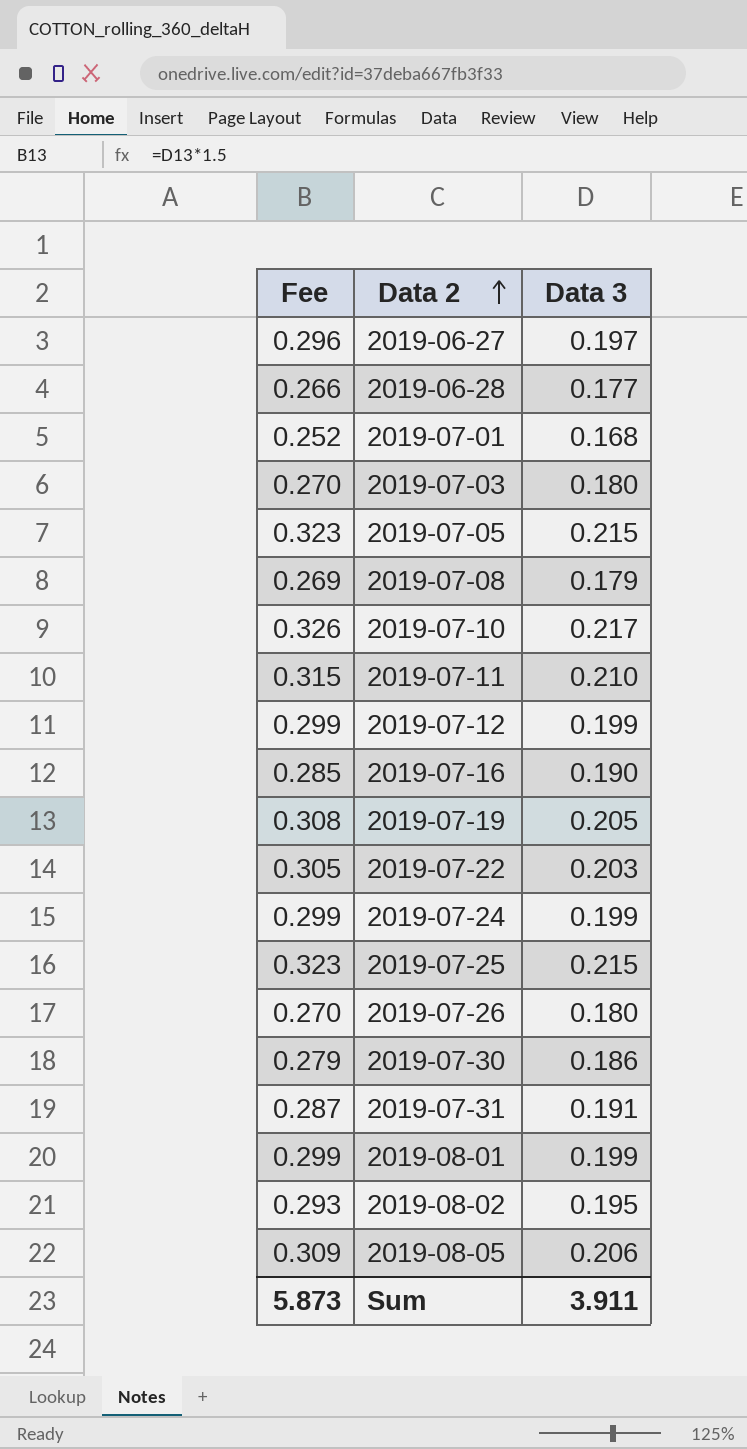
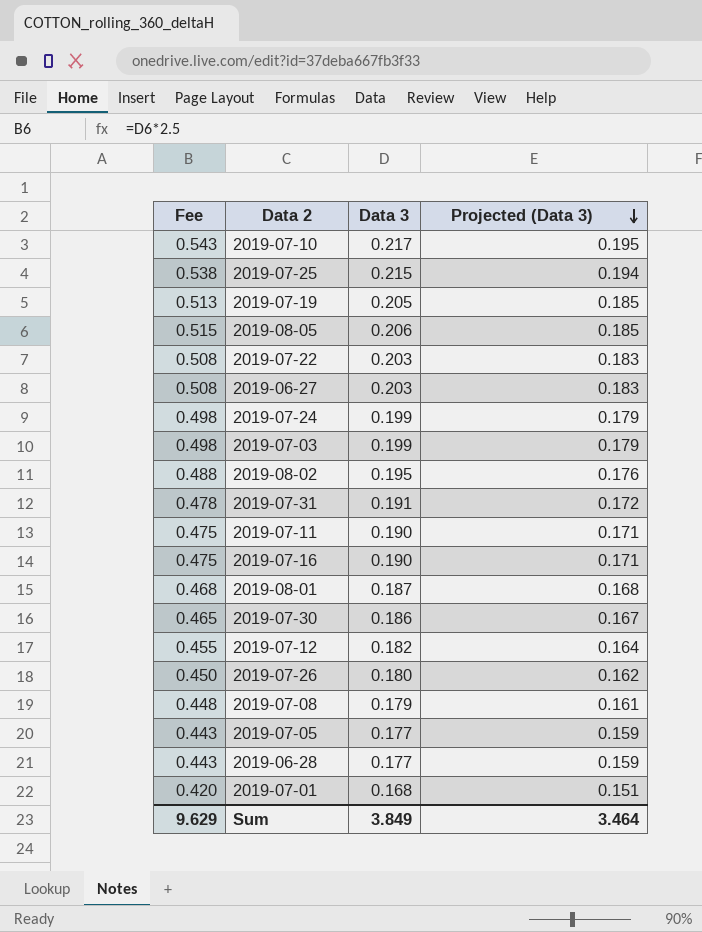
row order: Data 2 ascending -> Projected (Data 3) descending
column Fee | formula: [Data 3] * 1.5 -> [Data 3] * 2.5
column Projected (Data 3) | formula: none -> [Data 3] * 0.9
2019-06-27 | Data 3: 0.197 -> 0.203
2019-07-03 | Data 3: 0.180 -> 0.199
2019-07-11 | Data 3: 0.210 -> 0.190
2019-08-01 | Data 3: 0.199 -> 0.187
2019-07-12 | Data 3: 0.199 -> 0.182
2019-07-05 | Data 3: 0.215 -> 0.177
Sum | Fee: 5.873 -> 9.629
Sum | Data 3: 3.911 -> 3.849

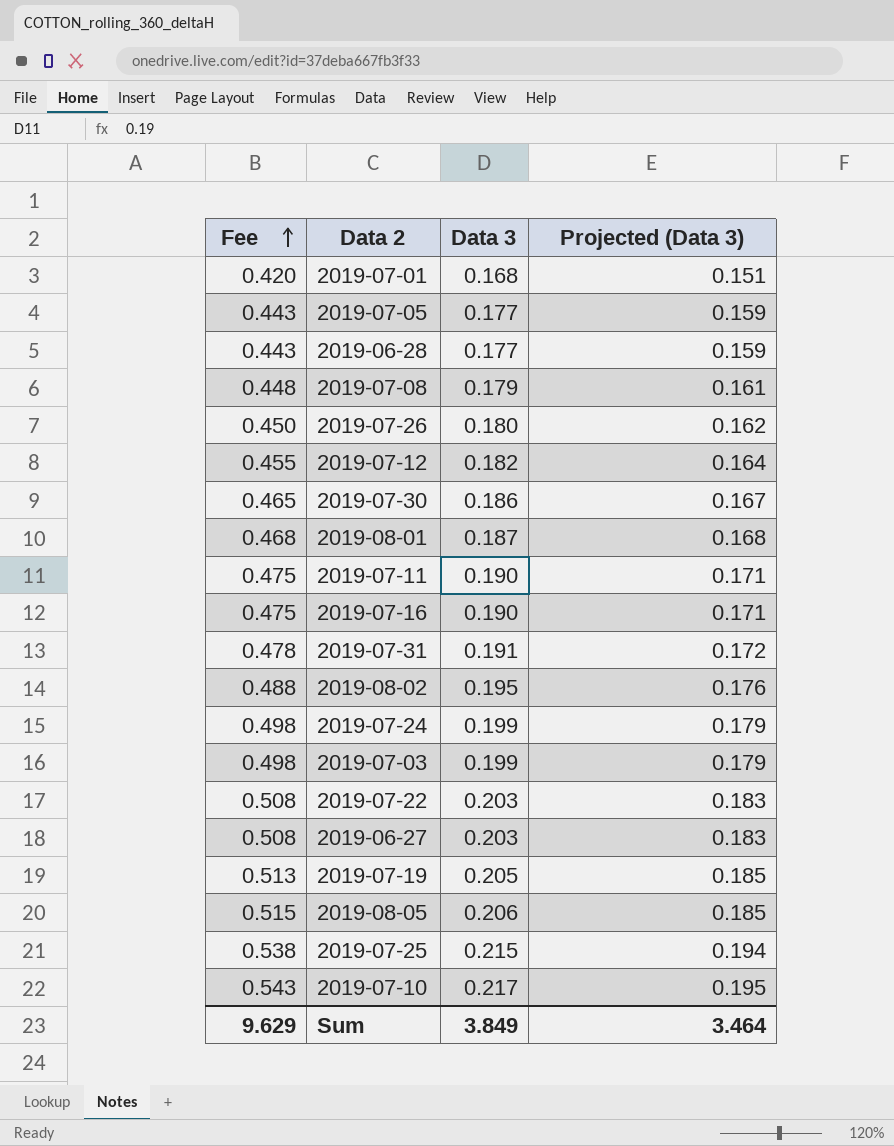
row order: Projected (Data 3) descending -> Fee ascending

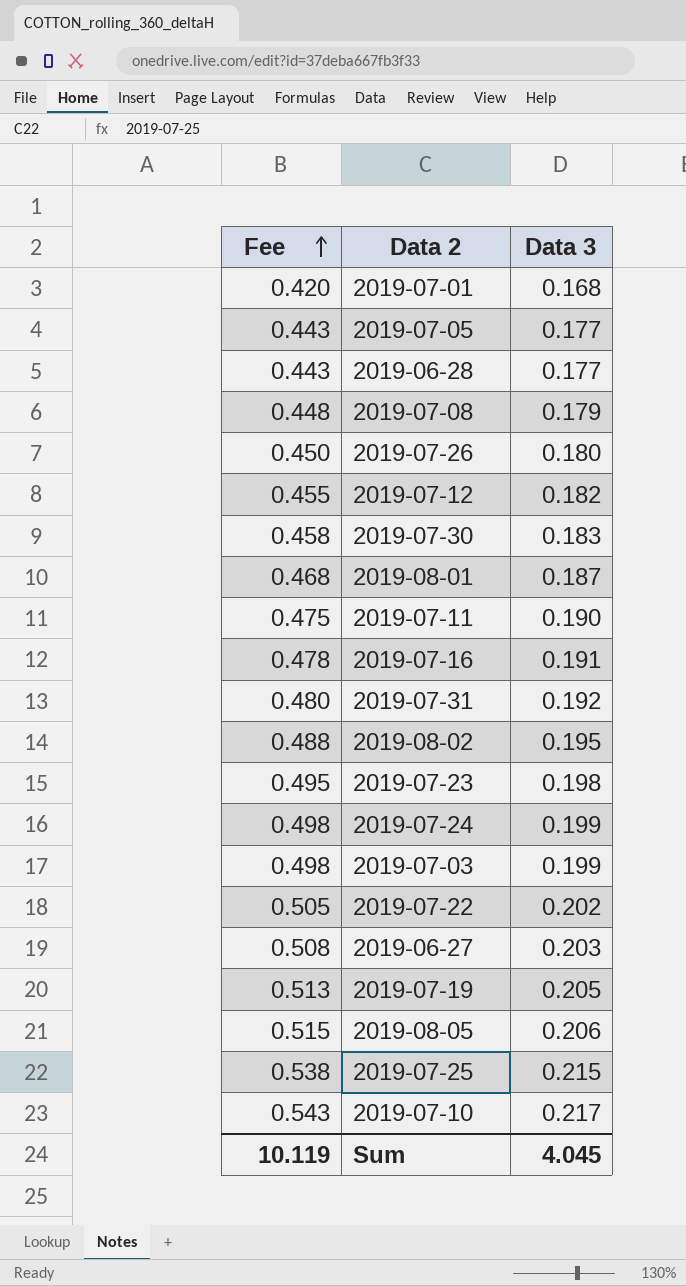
column Projected (Data 3) | formula: [Data 3] * 0.9 -> none
2019-07-30 | Fee: 0.465 -> 0.458
2019-07-30 | Data 3: 0.186 -> 0.183
2019-07-16 | Fee: 0.475 -> 0.478
2019-07-16 | Data 3: 0.190 -> 0.191
2019-07-31 | Fee: 0.478 -> 0.480
2019-07-31 | Data 3: 0.191 -> 0.192
row 2019-07-23: none -> 0.495 | 0.198
2019-07-22 | Fee: 0.508 -> 0.505
2019-07-22 | Data 3: 0.203 -> 0.202
Sum | Fee: 9.629 -> 10.119
Sum | Data 3: 3.849 -> 4.045

